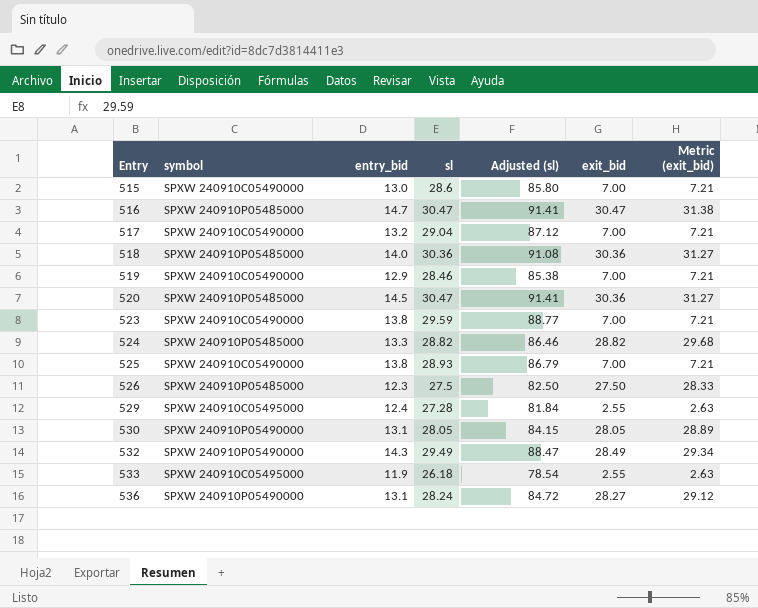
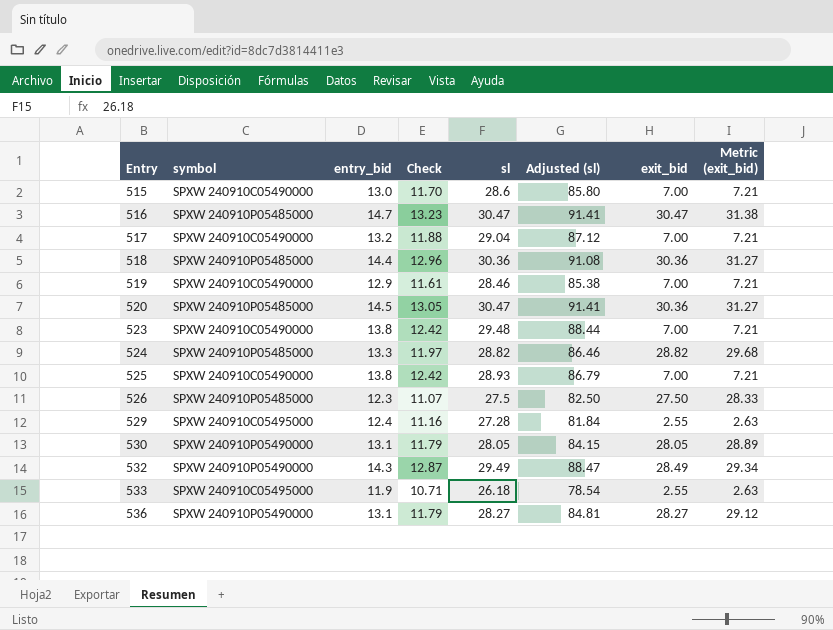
column Check | formula: none -> [entry_bid] * 0.9
518 | entry_bid: 14.0 -> 14.4
523 | sl: 29.59 -> 29.48
523 | Adjusted (sl): 88.77 -> 88.44
536 | sl: 28.24 -> 28.27
536 | Adjusted (sl): 84.72 -> 84.81

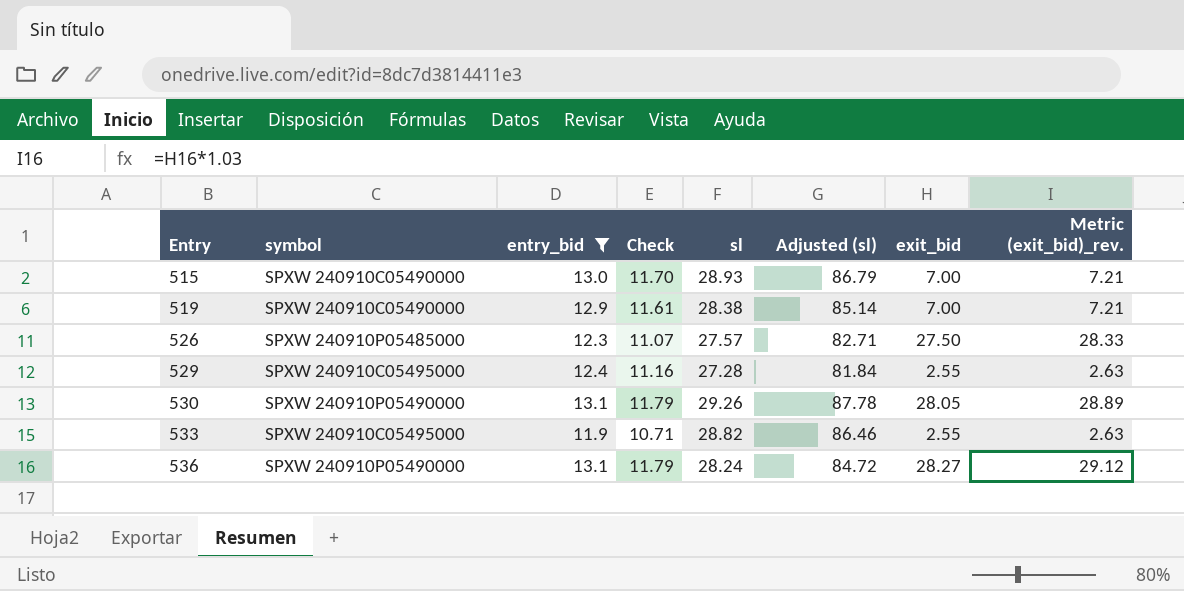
filter: none -> entry_bid <= 13.1
column name: Metric (exit_bid) -> Metric (exit_bid)_rev.
515 | sl: 28.6 -> 28.93
515 | Adjusted (sl): 85.80 -> 86.79
519 | sl: 28.46 -> 28.38
519 | Adjusted (sl): 85.38 -> 85.14
526 | sl: 27.5 -> 27.57
526 | Adjusted (sl): 82.50 -> 82.71
530 | sl: 28.05 -> 29.26
530 | Adjusted (sl): 84.15 -> 87.78
533 | sl: 26.18 -> 28.82
533 | Adjusted (sl): 78.54 -> 86.46
536 | sl: 28.27 -> 28.24
536 | Adjusted (sl): 84.81 -> 84.72

